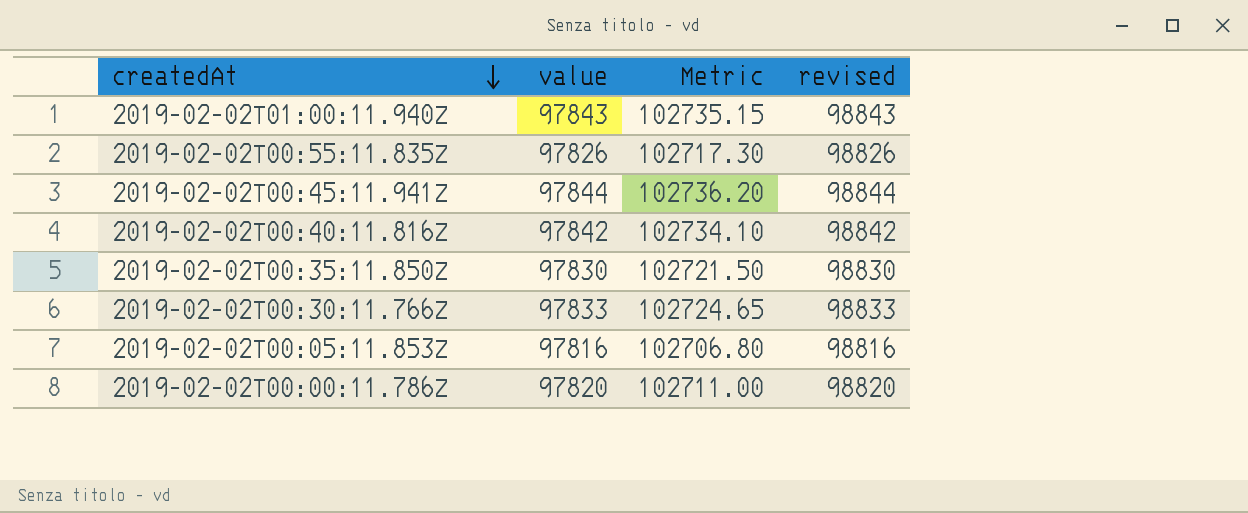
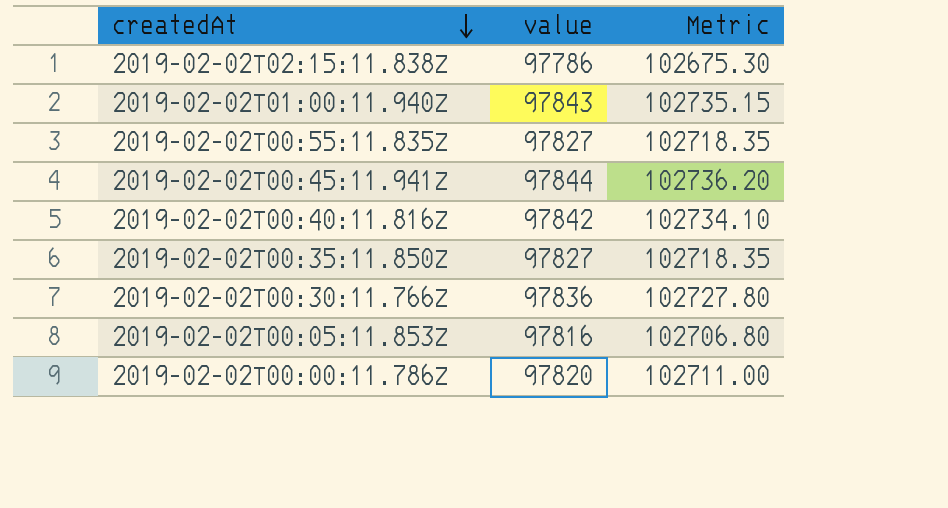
column revised | formula: [value] + 1000 -> none
row 2019-02-02T02:15:11.838Z: none -> 97786 | 102675.30
2019-02-02T00:55:11.835Z | value: 97826 -> 97827
2019-02-02T00:55:11.835Z | Metric: 102717.30 -> 102718.35
2019-02-02T00:35:11.850Z | value: 97830 -> 97827
2019-02-02T00:35:11.850Z | Metric: 102721.50 -> 102718.35
2019-02-02T00:30:11.766Z | value: 97833 -> 97836
2019-02-02T00:30:11.766Z | Metric: 102724.65 -> 102727.80

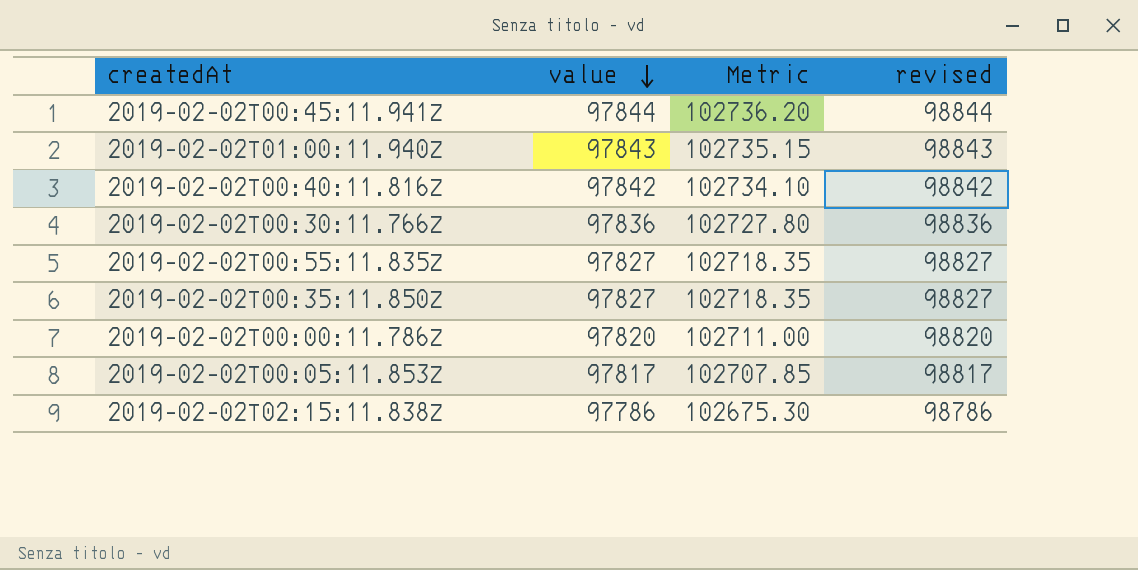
row order: createdAt descending -> value descending
column revised | formula: none -> [value] + 1000
2019-02-02T00:05:11.853Z | value: 97816 -> 97817
2019-02-02T00:05:11.853Z | Metric: 102706.80 -> 102707.85

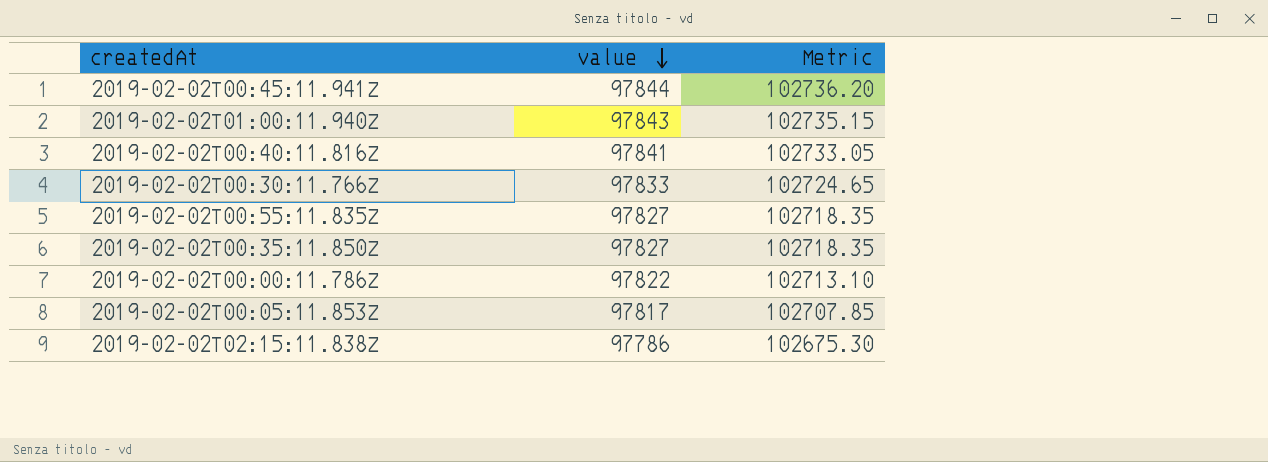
column revised | formula: [value] + 1000 -> none
2019-02-02T00:40:11.816Z | value: 97842 -> 97841
2019-02-02T00:40:11.816Z | Metric: 102734.10 -> 102733.05
2019-02-02T00:30:11.766Z | value: 97836 -> 97833
2019-02-02T00:30:11.766Z | Metric: 102727.80 -> 102724.65
2019-02-02T00:00:11.786Z | value: 97820 -> 97822
2019-02-02T00:00:11.786Z | Metric: 102711.00 -> 102713.10

